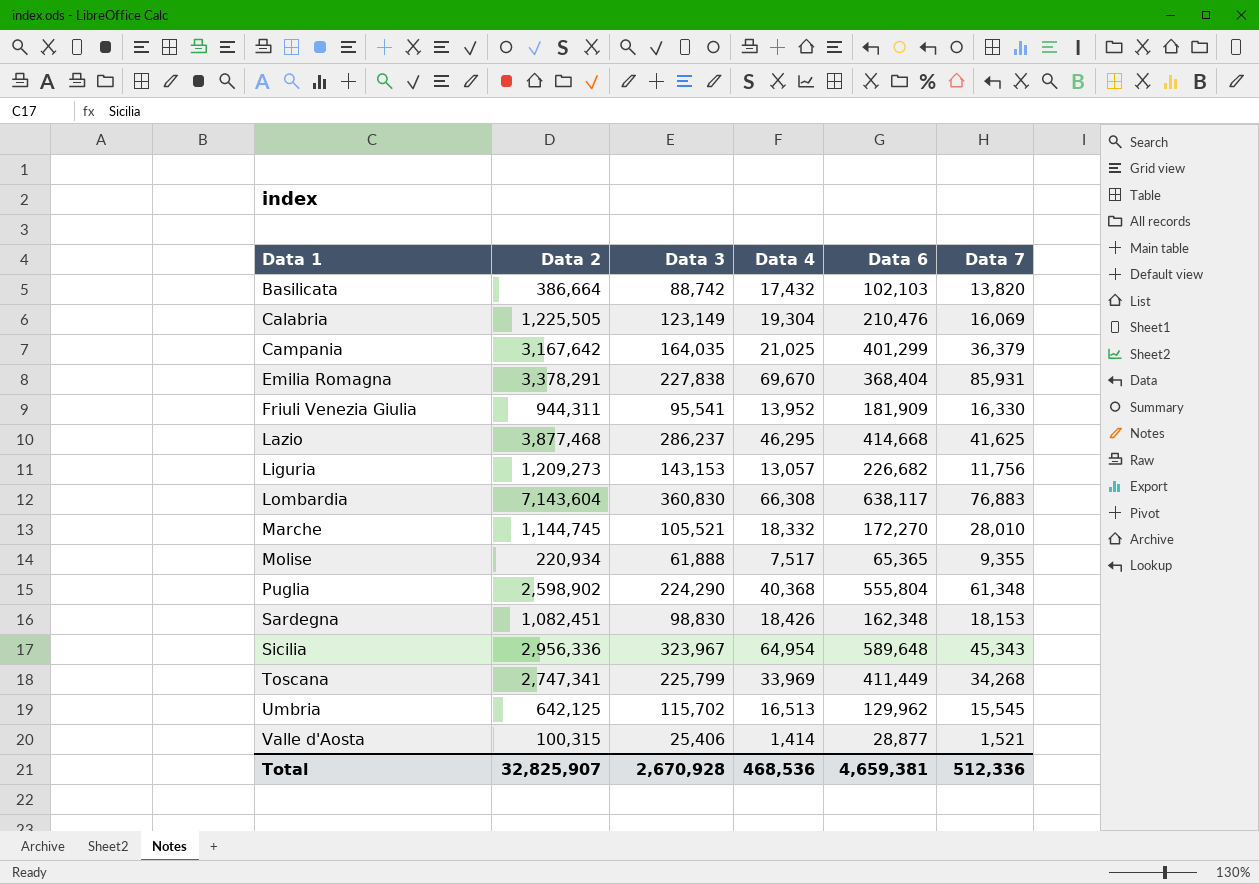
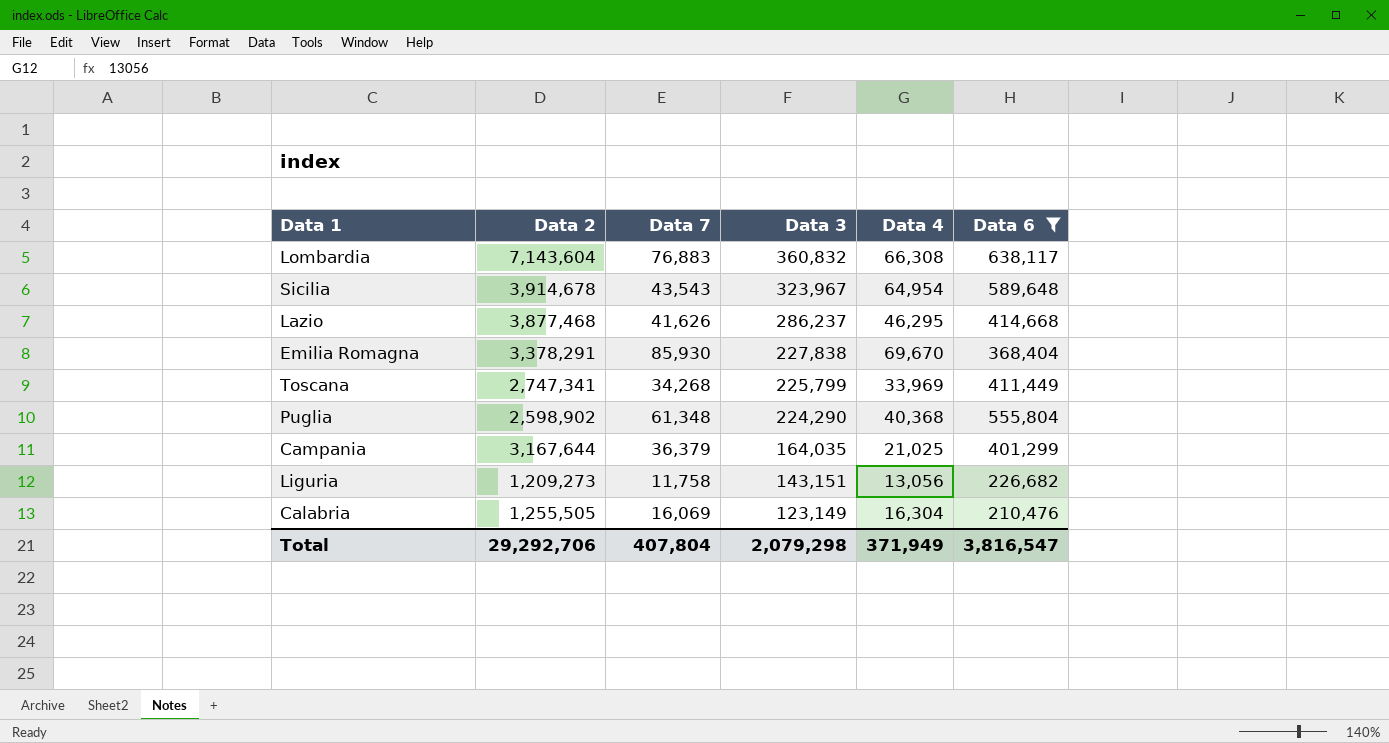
filter: none -> Data 6 >= 210,476
row order: Data 1 ascending -> Data 3 descending
column Data 7 | position: 6 -> 3
Lombardia | Data 3: 360,830 -> 360,832
Sicilia | Data 2: 2,956,336 -> 3,914,678
Sicilia | Data 7: 45,343 -> 43,543
Lazio | Data 7: 41,625 -> 41,626
Emilia Romagna | Data 7: 85,931 -> 85,930
Campania | Data 2: 3,167,642 -> 3,167,644
Liguria | Data 7: 11,756 -> 11,758
Liguria | Data 3: 143,153 -> 143,151
Liguria | Data 4: 13,057 -> 13,056
Calabria | Data 2: 1,225,505 -> 1,255,505
Calabria | Data 4: 19,304 -> 16,304
Total | Data 2: 32,825,907 -> 29,292,706
Total | Data 7: 512,336 -> 407,804
Total | Data 3: 2,670,928 -> 2,079,298
Total | Data 4: 468,536 -> 371,949
Total | Data 6: 4,659,381 -> 3,816,547

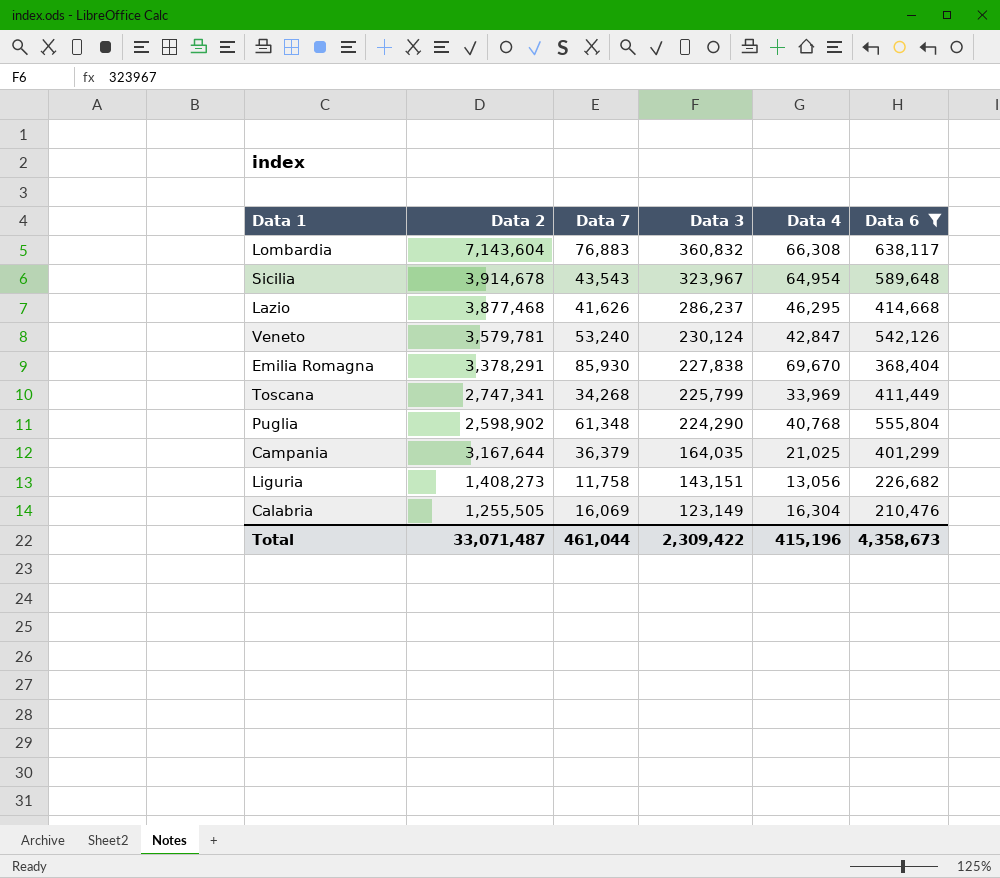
row Veneto: none -> 3,579,781 | 53,240 | 230,124 | 42,847 | 542,126
Puglia | Data 4: 40,368 -> 40,768
Liguria | Data 2: 1,209,273 -> 1,408,273
Total | Data 2: 29,292,706 -> 33,071,487
Total | Data 7: 407,804 -> 461,044
Total | Data 3: 2,079,298 -> 2,309,422
Total | Data 4: 371,949 -> 415,196
Total | Data 6: 3,816,547 -> 4,358,673

